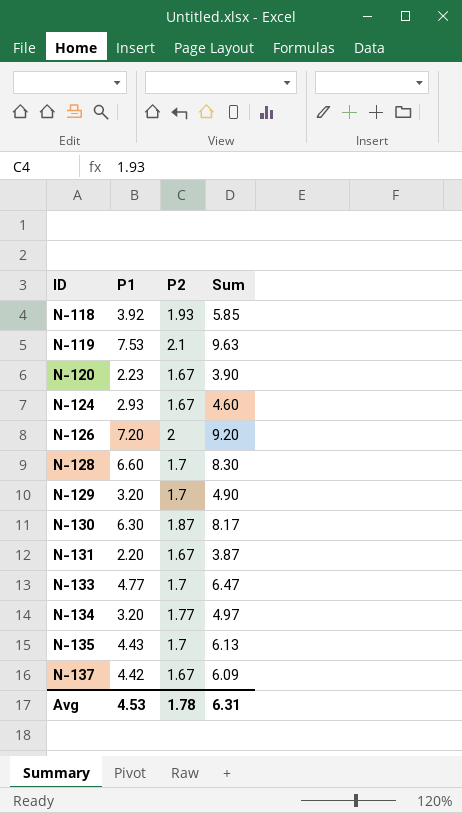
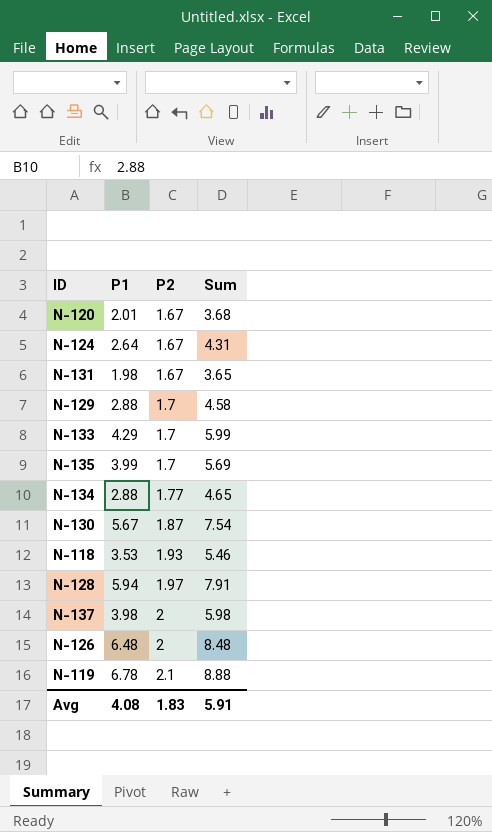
row order: ID ascending -> P2 ascending
N-120 | P1: 2.23 -> 2.01
N-120 | Sum: 3.90 -> 3.68
N-124 | P1: 2.93 -> 2.64
N-124 | Sum: 4.60 -> 4.31
N-131 | P1: 2.20 -> 1.98
N-131 | Sum: 3.87 -> 3.65
N-129 | P1: 3.20 -> 2.88
N-129 | Sum: 4.90 -> 4.58
N-133 | P1: 4.77 -> 4.29
N-133 | Sum: 6.47 -> 5.99
N-135 | P1: 4.43 -> 3.99
N-135 | Sum: 6.13 -> 5.69
N-134 | P1: 3.20 -> 2.88
N-134 | Sum: 4.97 -> 4.65
N-130 | P1: 6.30 -> 5.67
N-130 | Sum: 8.17 -> 7.54
N-118 | P1: 3.92 -> 3.53
N-118 | Sum: 5.85 -> 5.46
N-128 | P1: 6.60 -> 5.94
N-128 | P2: 1.7 -> 1.97
N-128 | Sum: 8.30 -> 7.91
N-137 | P1: 4.42 -> 3.98
N-137 | P2: 1.67 -> 2
N-137 | Sum: 6.09 -> 5.98
N-126 | P1: 7.20 -> 6.48
N-126 | Sum: 9.20 -> 8.48
N-119 | P1: 7.53 -> 6.78
N-119 | Sum: 9.63 -> 8.88
Avg | P1: 4.53 -> 4.08
Avg | P2: 1.78 -> 1.83
Avg | Sum: 6.31 -> 5.91

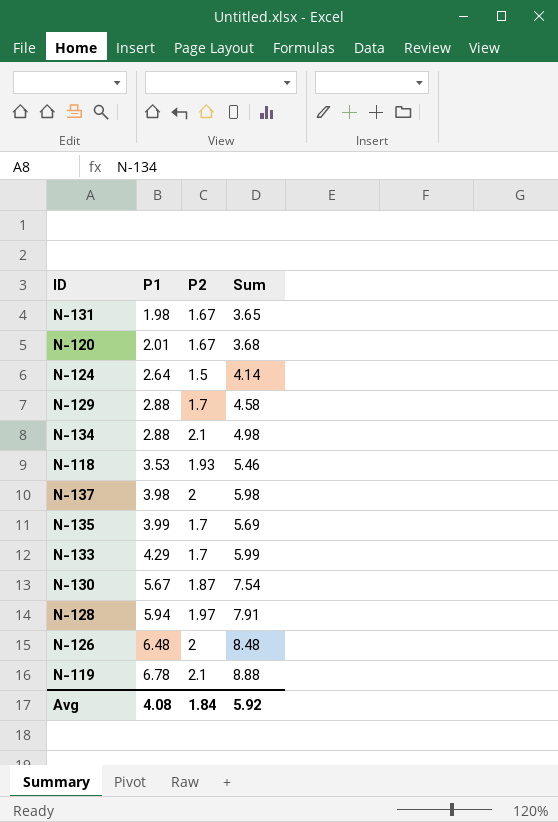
row order: P2 ascending -> P1 ascending
N-124 | P2: 1.67 -> 1.5
N-124 | Sum: 4.31 -> 4.14
N-134 | P2: 1.77 -> 2.1
N-134 | Sum: 4.65 -> 4.98
Avg | P2: 1.83 -> 1.84
Avg | Sum: 5.91 -> 5.92

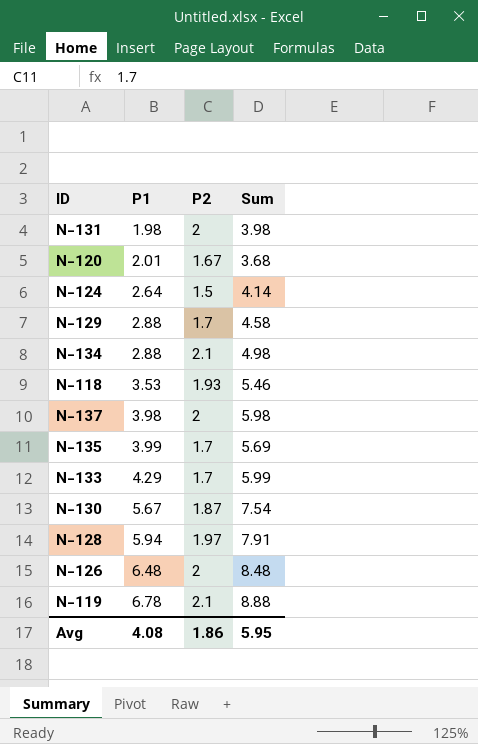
N-131 | P2: 1.67 -> 2
N-131 | Sum: 3.65 -> 3.98
Avg | P2: 1.84 -> 1.86
Avg | Sum: 5.92 -> 5.95

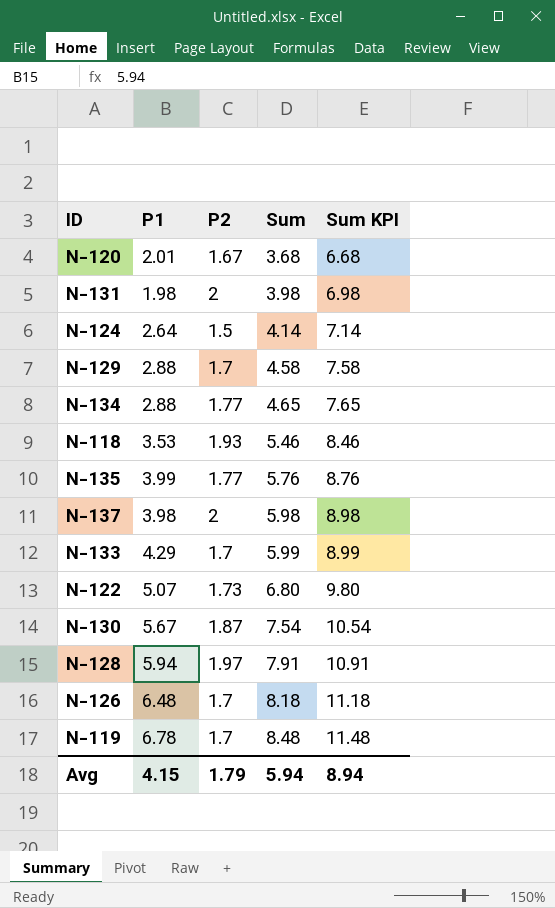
row order: P1 ascending -> Sum ascending
column Sum KPI | formula: none -> [Sum] + 3
N-134 | P2: 2.1 -> 1.77
N-134 | Sum: 4.98 -> 4.65
N-135 | P2: 1.7 -> 1.77
N-135 | Sum: 5.69 -> 5.76
row N-122: none -> 5.07 | 1.73 | 6.80 | 9.80
N-126 | P2: 2 -> 1.7
N-126 | Sum: 8.48 -> 8.18
N-119 | P2: 2.1 -> 1.7
N-119 | Sum: 8.88 -> 8.48
Avg | P1: 4.08 -> 4.15
Avg | P2: 1.86 -> 1.79
Avg | Sum: 5.95 -> 5.94

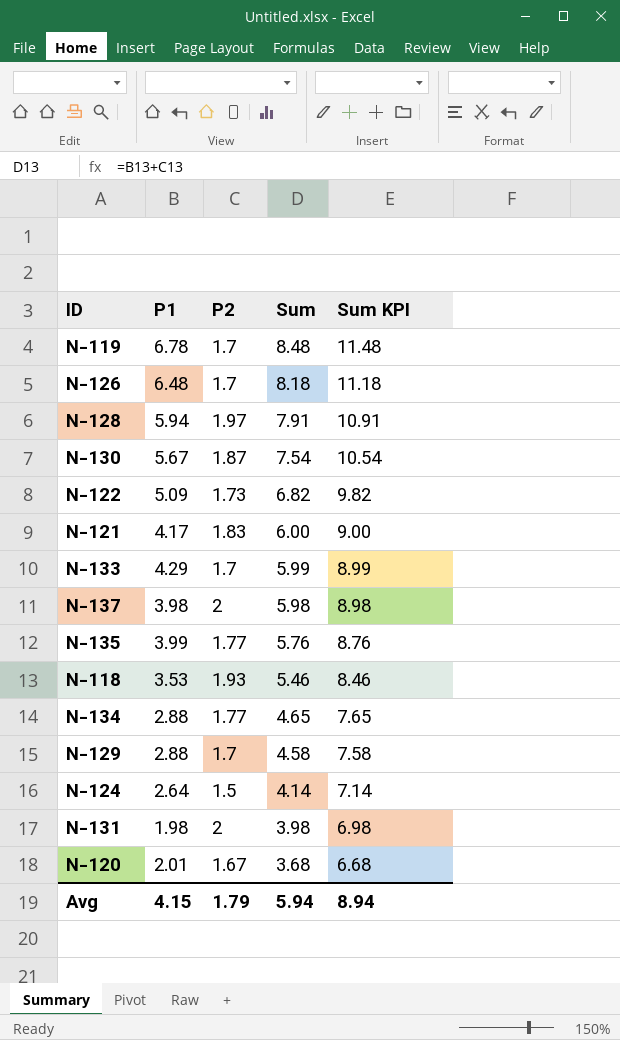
row order: Sum ascending -> Sum descending
N-122 | P1: 5.07 -> 5.09
N-122 | Sum: 6.80 -> 6.82
N-122 | Sum KPI: 9.80 -> 9.82
row N-121: none -> 4.17 | 1.83 | 6.00 | 9.00

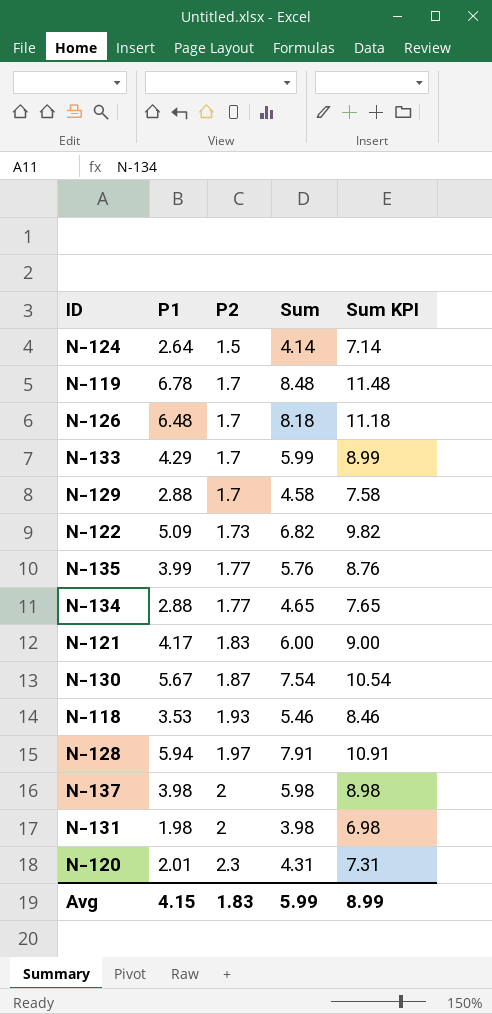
row order: Sum descending -> P2 ascending
N-120 | P2: 1.67 -> 2.3
N-120 | Sum: 3.68 -> 4.31
N-120 | Sum KPI: 6.68 -> 7.31
Avg | P2: 1.79 -> 1.83
Avg | Sum: 5.94 -> 5.99
Avg | Sum KPI: 8.94 -> 8.99

